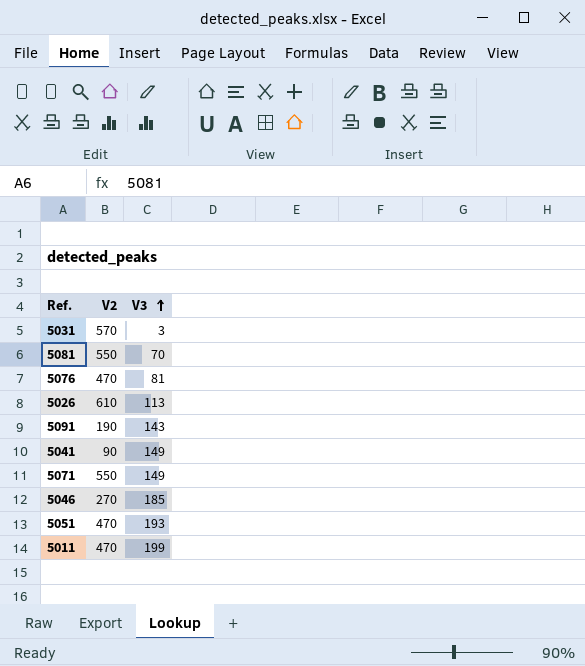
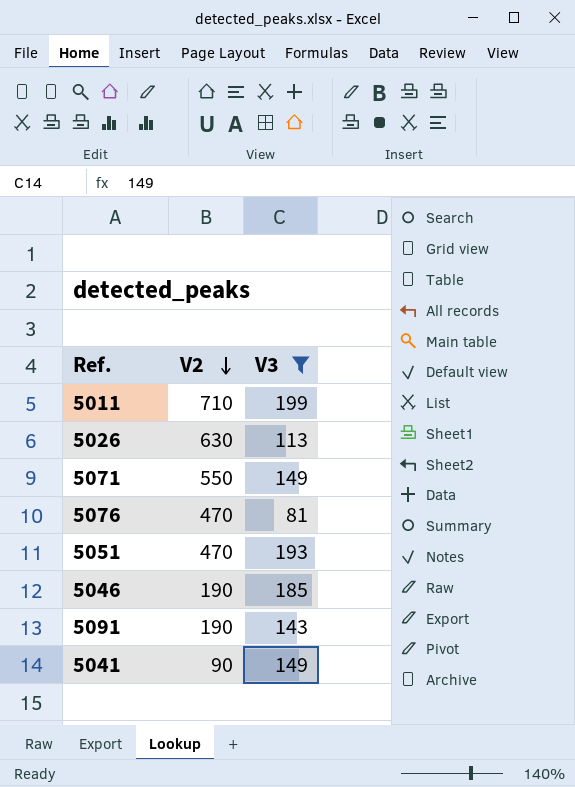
filter: none -> V3 >= 81
row order: V3 ascending -> V2 descending
5011 | V2: 470 -> 710
5026 | V2: 610 -> 630
5046 | V2: 270 -> 190

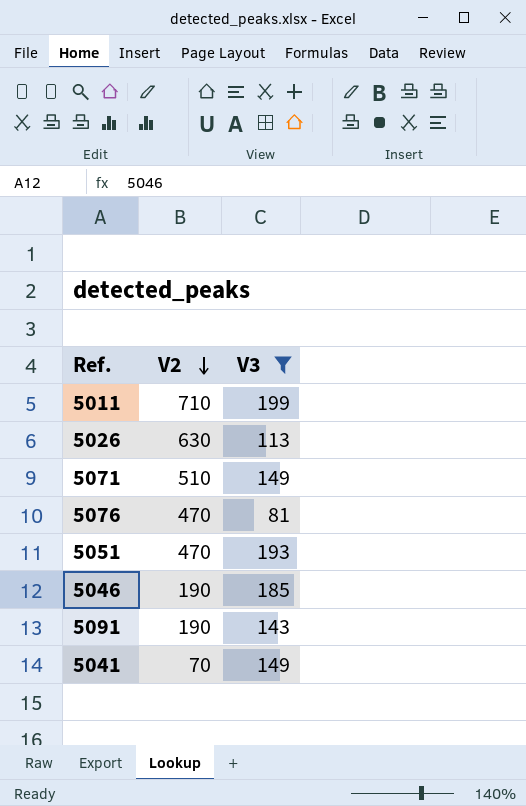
5071 | V2: 550 -> 510
5041 | V2: 90 -> 70

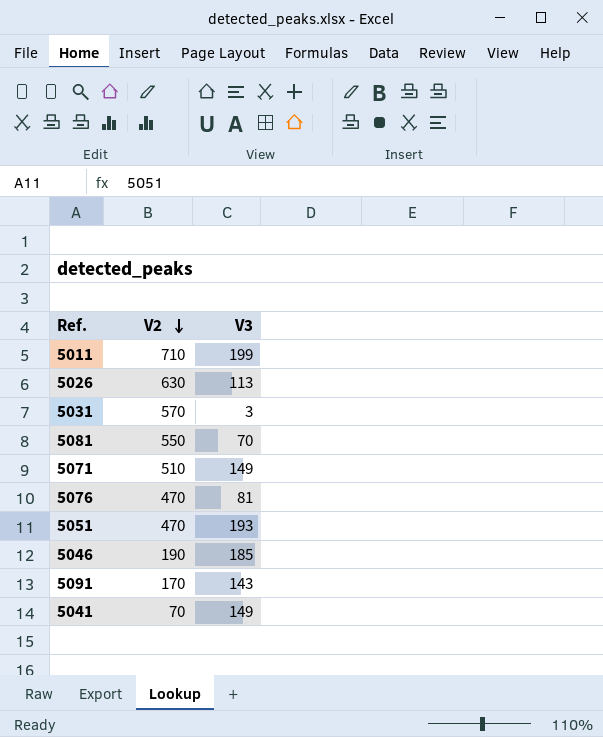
filter: V3 >= 81 -> none
5091 | V2: 190 -> 170

